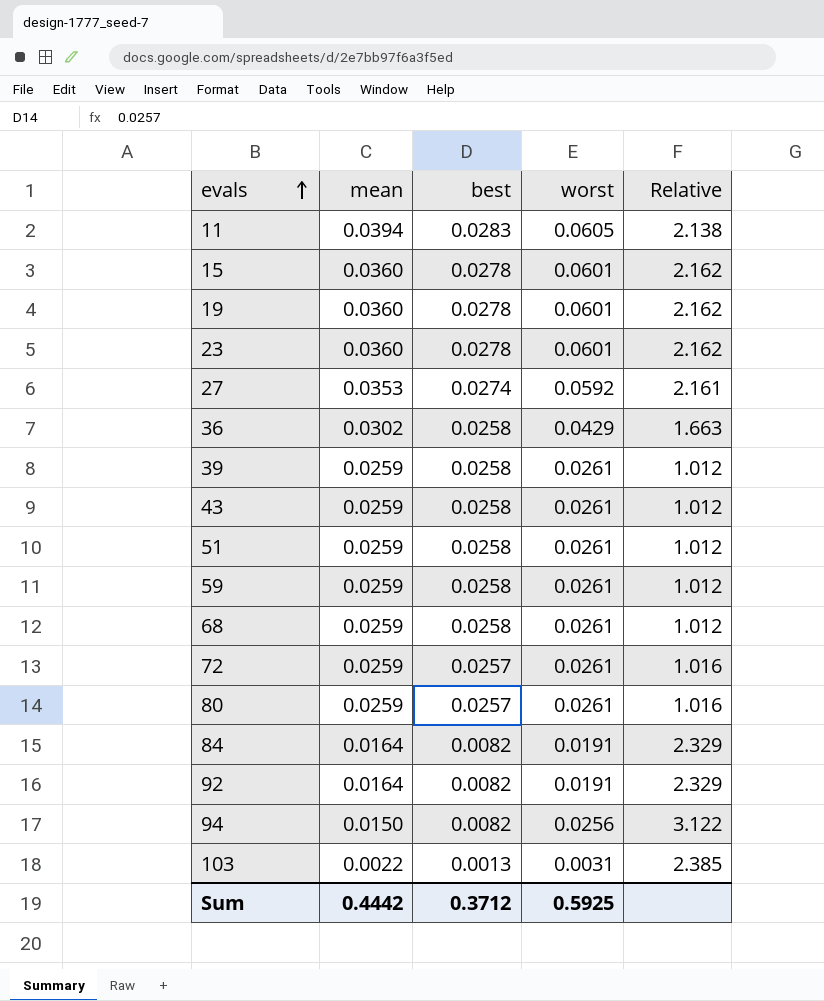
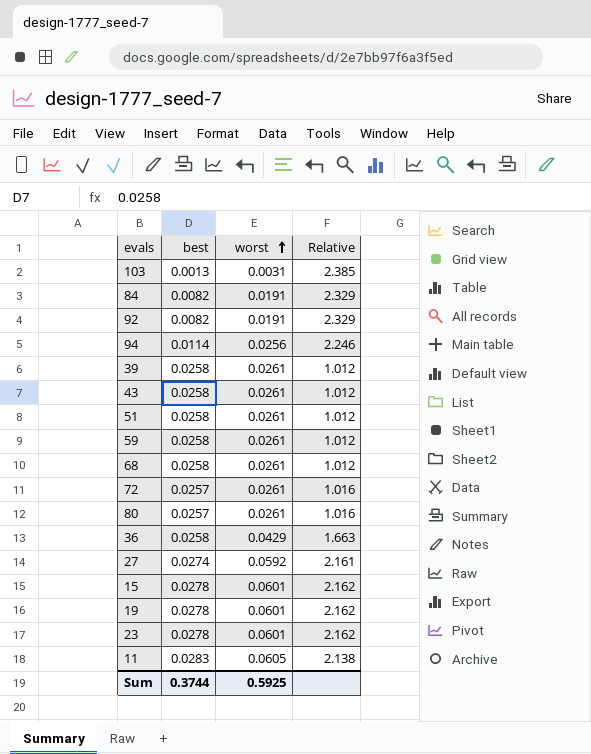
row order: evals ascending -> worst ascending
column mean | position: 2 -> none
94 | best: 0.0082 -> 0.0114
94 | Relative: 3.122 -> 2.246
Sum | best: 0.3712 -> 0.3744

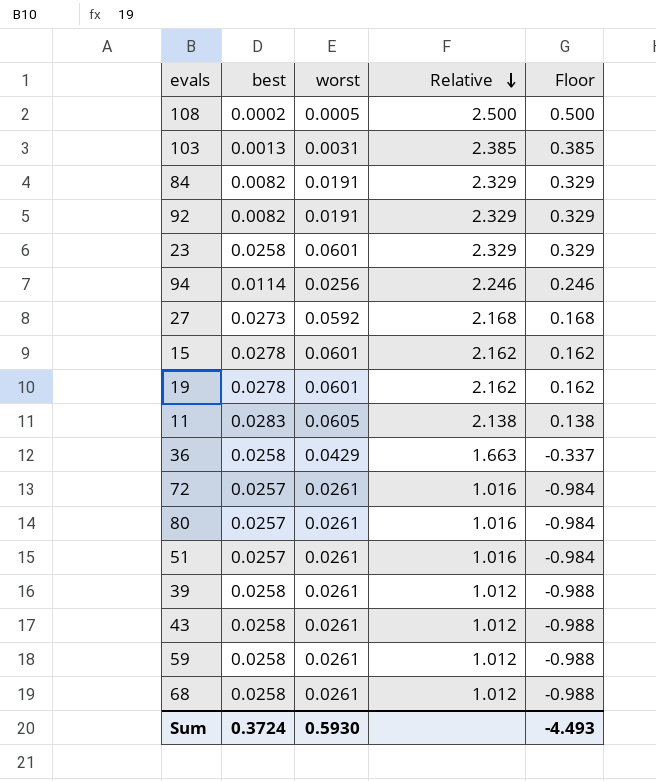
row order: worst ascending -> Relative descending
column Floor | formula: none -> [Relative] - 2
row 108: none -> 0.0002 | 0.0005 | 2.500 | 0.500
23 | best: 0.0278 -> 0.0258
23 | Relative: 2.162 -> 2.329
27 | best: 0.0274 -> 0.0273
27 | Relative: 2.161 -> 2.168
51 | best: 0.0258 -> 0.0257
51 | Relative: 1.012 -> 1.016
Sum | best: 0.3744 -> 0.3724
Sum | worst: 0.5925 -> 0.5930

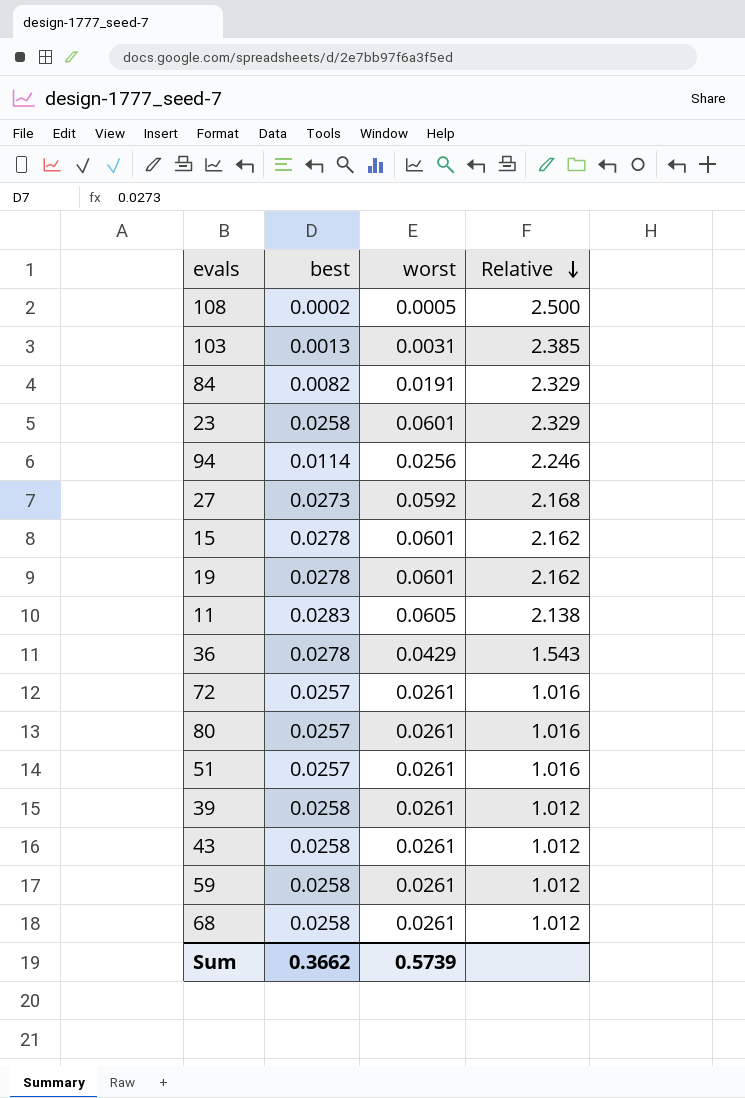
column Floor | formula: [Relative] - 2 -> none
row 92: 0.0082 | 0.0191 | 2.329 | 0.329 -> none
36 | best: 0.0258 -> 0.0278
36 | Relative: 1.663 -> 1.543
Sum | best: 0.3724 -> 0.3662
Sum | worst: 0.5930 -> 0.5739

